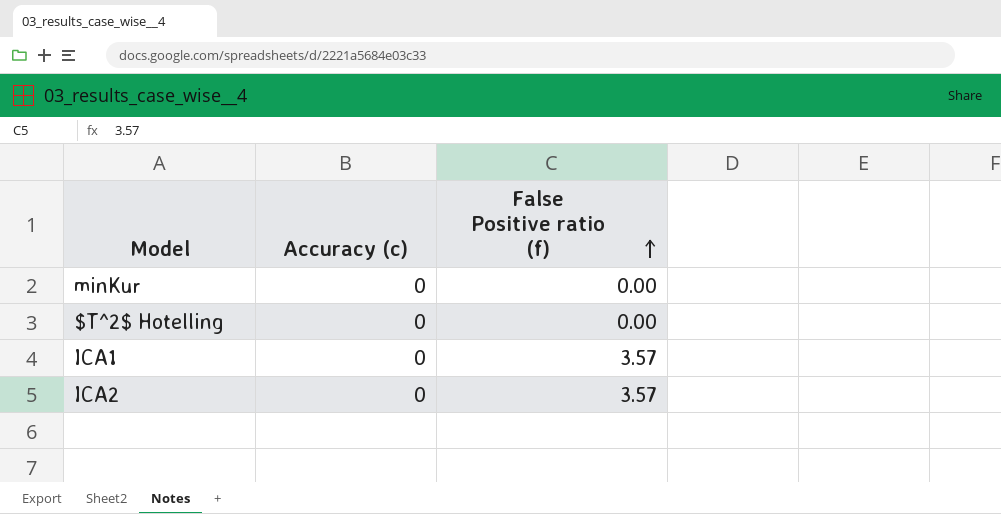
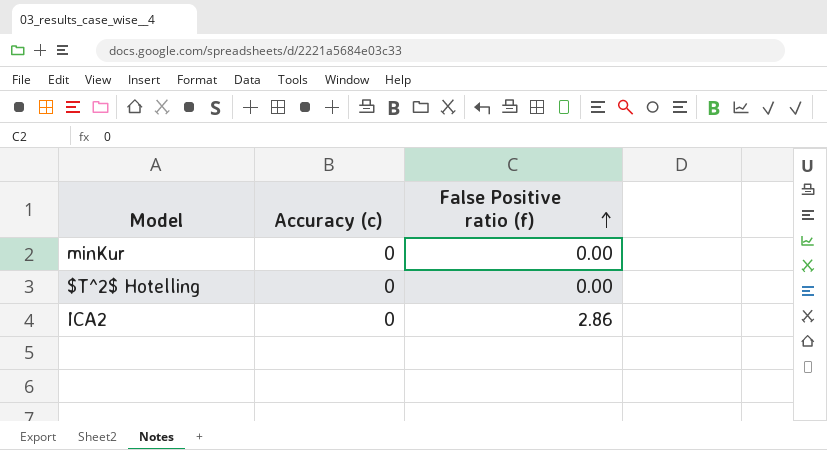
row ICA1: 0 | 3.57 -> none
ICA2 | False Positive ratio (f): 3.57 -> 2.86

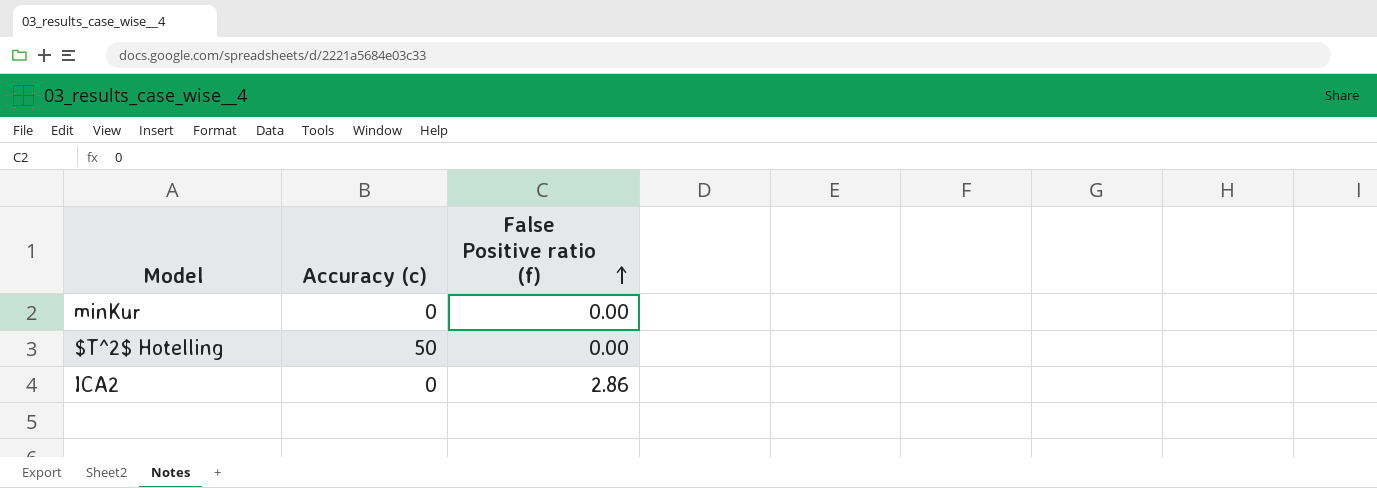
$T^2$ Hotelling | Accuracy (c): 0 -> 50

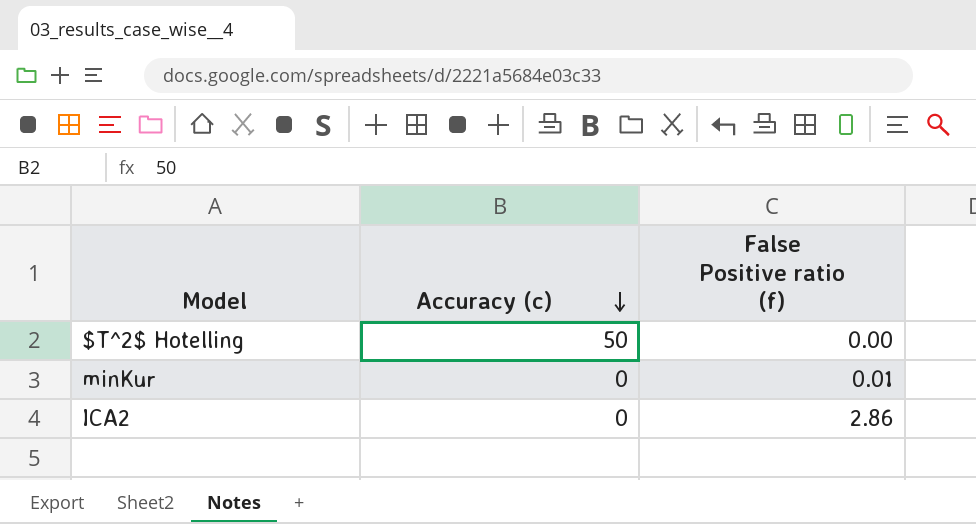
row order: False Positive ratio (f) ascending -> Accuracy (c) descending
minKur | False Positive ratio (f): 0.00 -> 0.01

